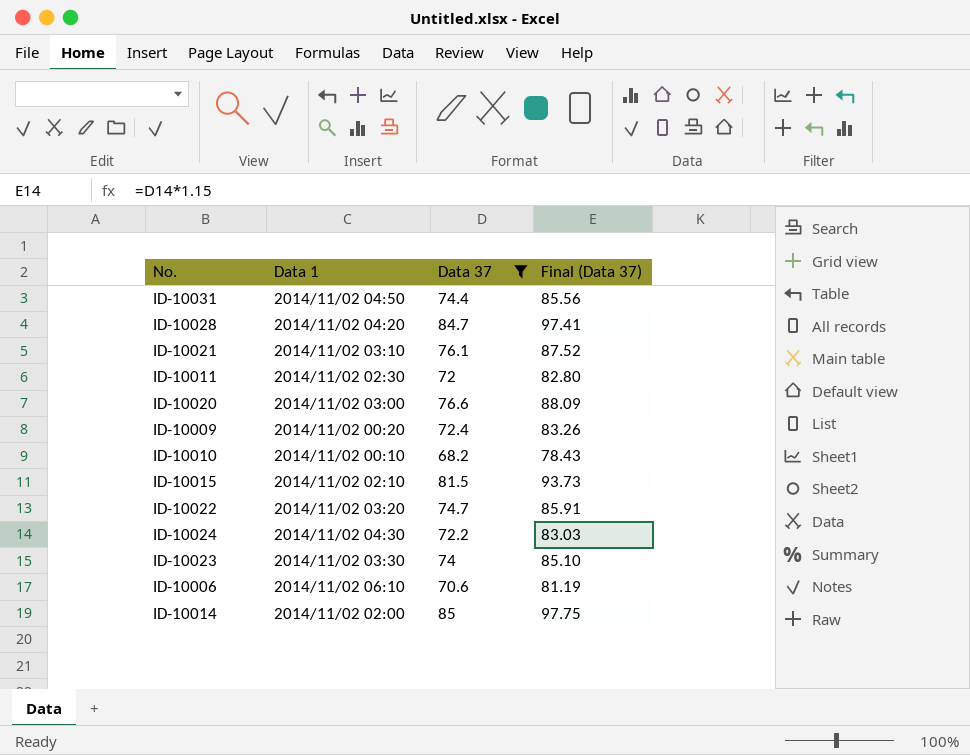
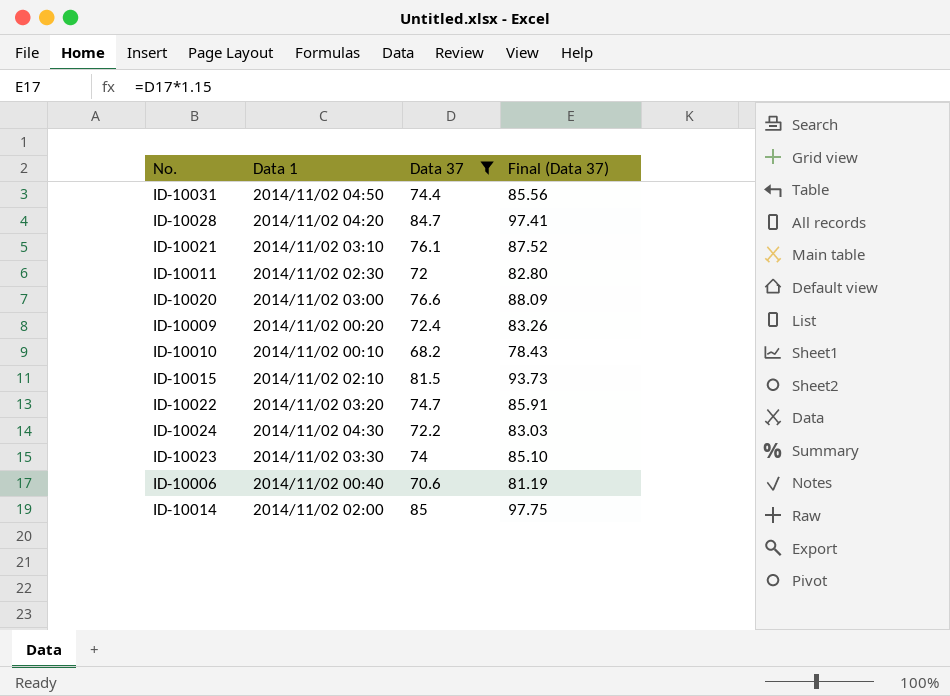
ID-10006 | Data 1: 2014/11/02 06:10 -> 2014/11/02 00:40

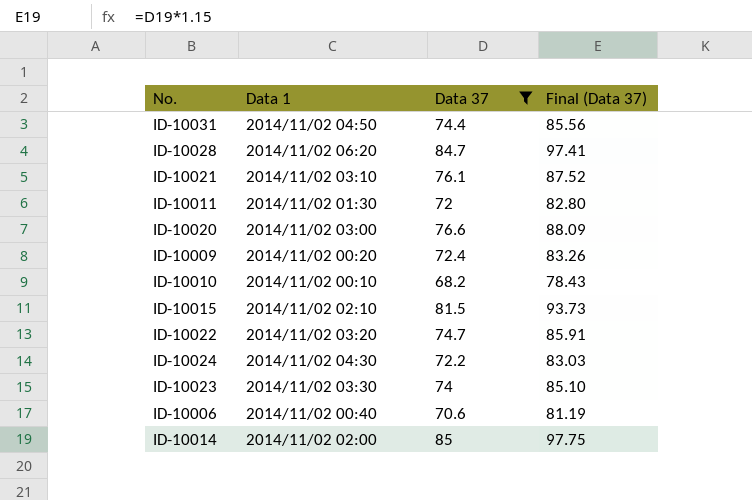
ID-10028 | Data 1: 2014/11/02 04:20 -> 2014/11/02 06:20
ID-10011 | Data 1: 2014/11/02 02:30 -> 2014/11/02 01:30

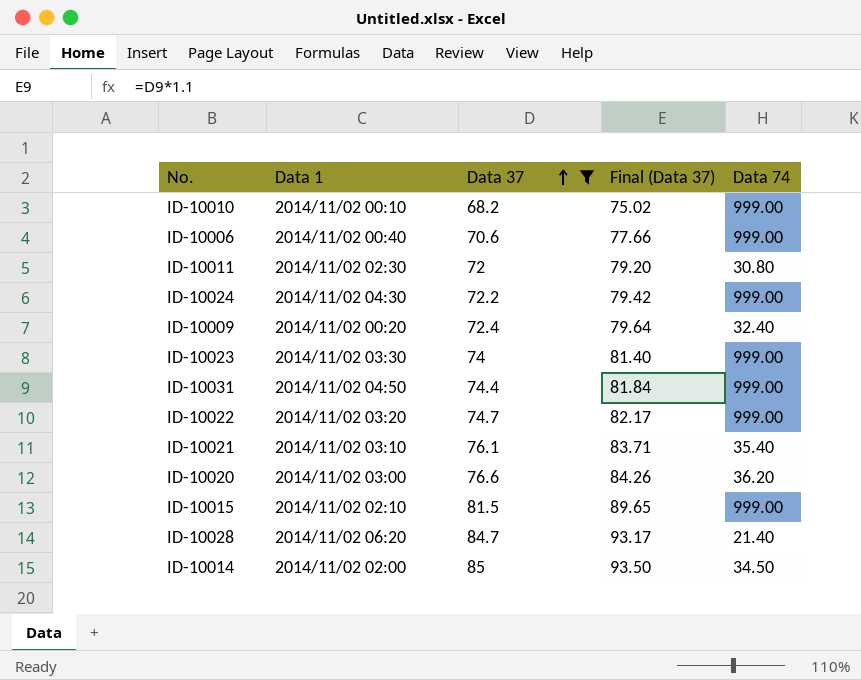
row order: none -> Data 37 ascending
column Final (Data 37) | formula: [Data 37] * 1.15 -> [Data 37] * 1.1
column Data 74 | position: none -> 5
ID-10011 | Data 1: 2014/11/02 01:30 -> 2014/11/02 02:30

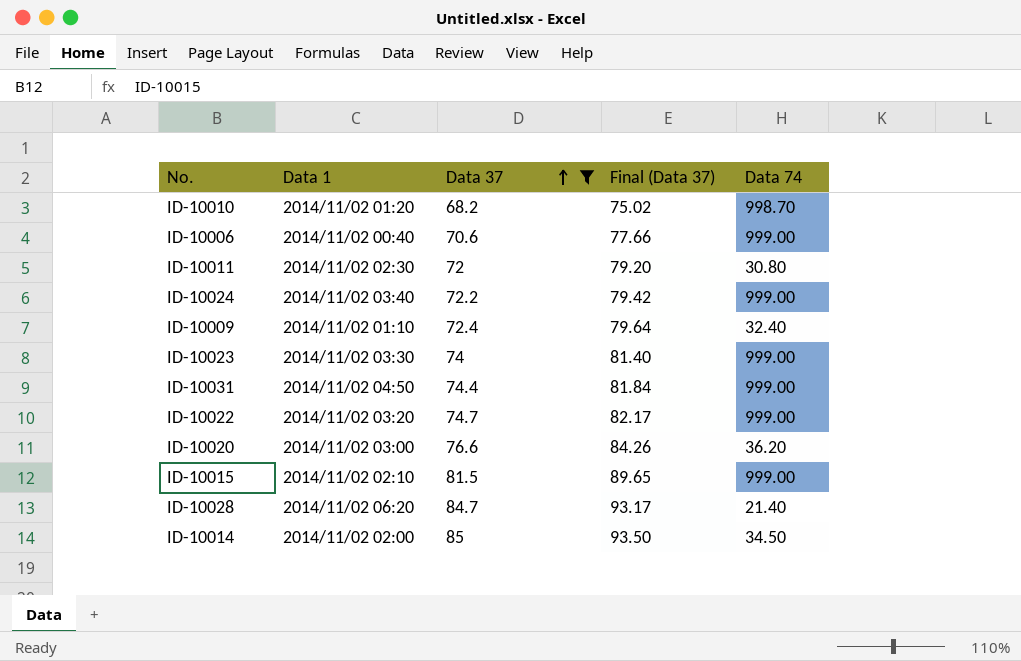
row ID-10021: 2014/11/02 03:10 | 76.1 | 83.71 | 35.40 -> none
ID-10010 | Data 1: 2014/11/02 00:10 -> 2014/11/02 01:20
ID-10010 | Data 74: 999.00 -> 998.70
ID-10024 | Data 1: 2014/11/02 04:30 -> 2014/11/02 03:40
ID-10009 | Data 1: 2014/11/02 00:20 -> 2014/11/02 01:10

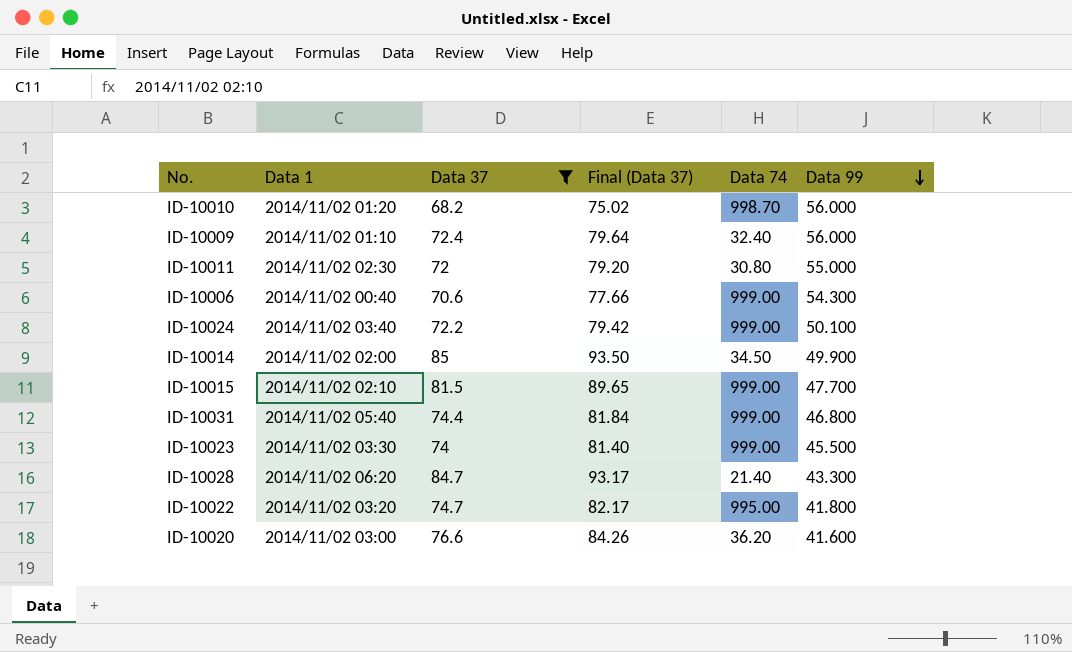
row order: Data 37 ascending -> Data 99 descending
column Data 99 | position: none -> 6
ID-10031 | Data 1: 2014/11/02 04:50 -> 2014/11/02 05:40
ID-10022 | Data 74: 999.00 -> 995.00

